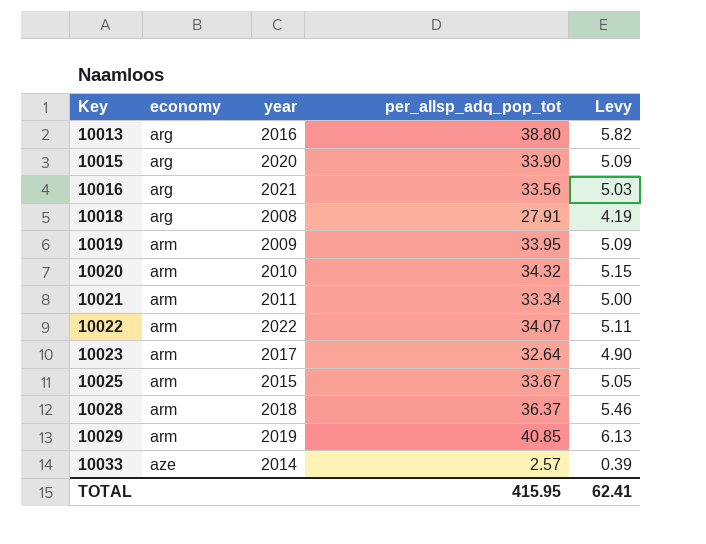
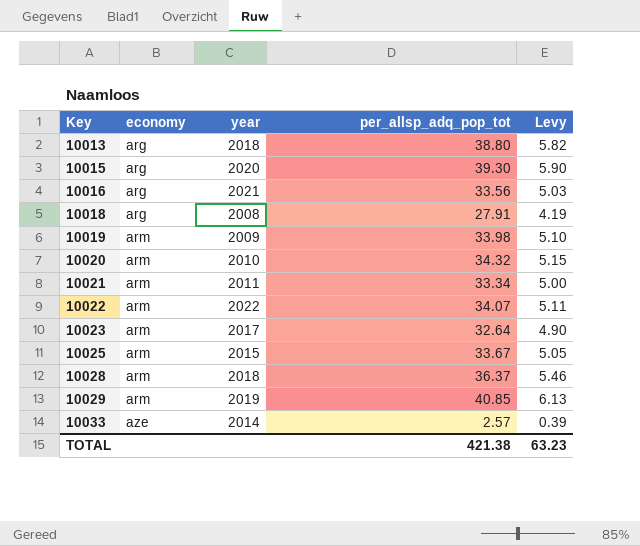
10013 | year: 2016 -> 2018
10015 | per_allsp_adq_pop_tot: 33.90 -> 39.30
10015 | Levy: 5.09 -> 5.90
10019 | per_allsp_adq_pop_tot: 33.95 -> 33.98
10019 | Levy: 5.09 -> 5.10
TOTAL | per_allsp_adq_pop_tot: 415.95 -> 421.38
TOTAL | Levy: 62.41 -> 63.23

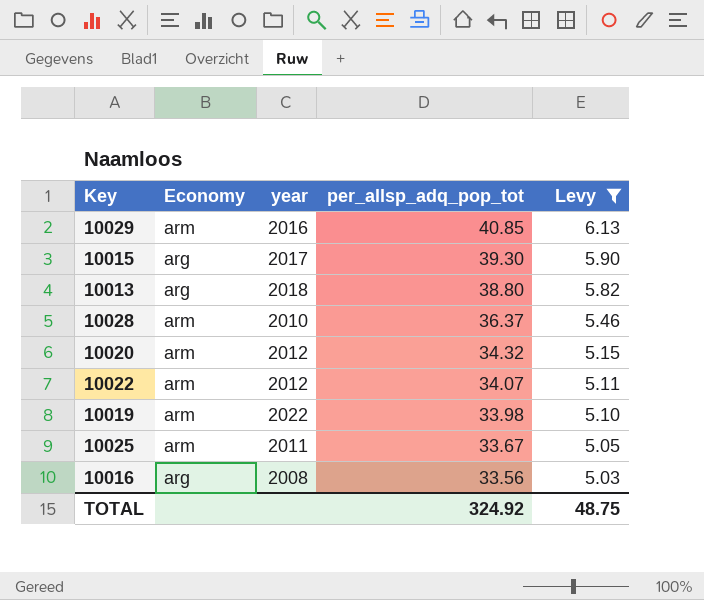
filter: none -> Levy >= 5.03
row order: Key ascending -> per_allsp_adq_pop_tot descending
column name: economy -> Economy
10029 | year: 2019 -> 2016
10015 | year: 2020 -> 2017
10028 | year: 2018 -> 2010
10020 | year: 2010 -> 2012
10022 | year: 2022 -> 2012
10019 | year: 2009 -> 2022
10025 | year: 2015 -> 2011
10016 | year: 2021 -> 2008
TOTAL | per_allsp_adq_pop_tot: 421.38 -> 324.92
TOTAL | Levy: 63.23 -> 48.75

